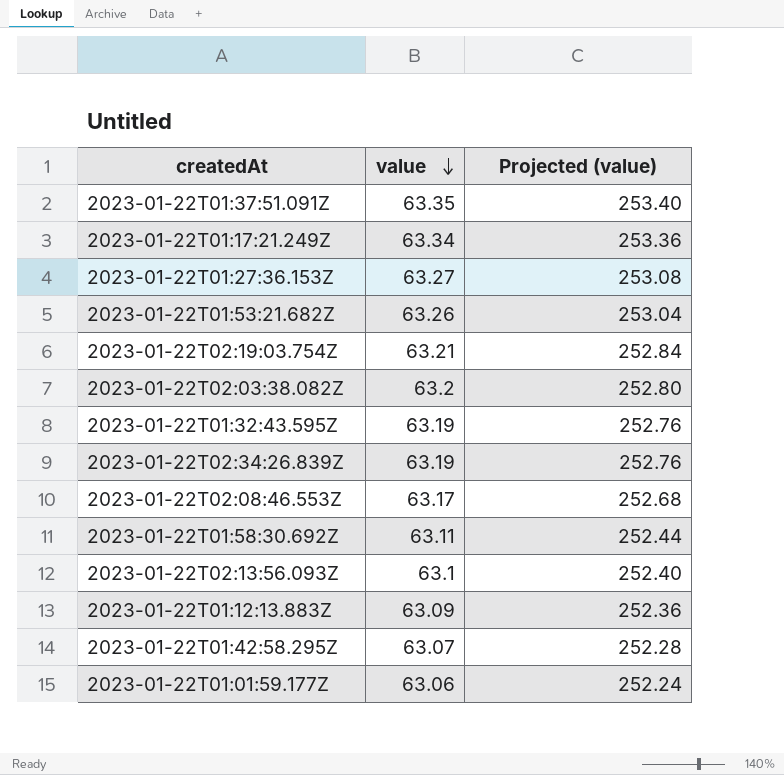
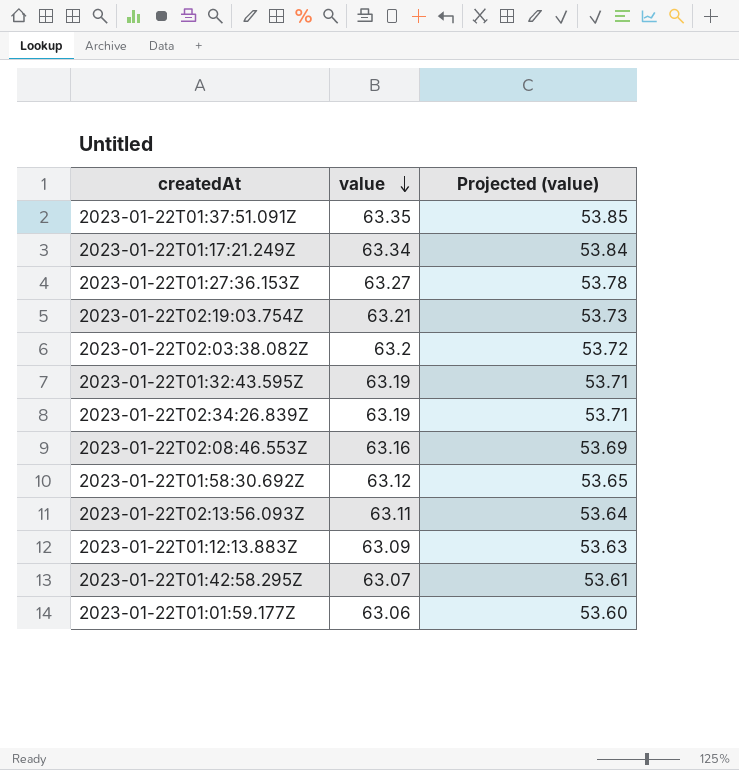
column Projected (value) | formula: [value] * 4 -> [value] * 0.85
row 2023-01-22T01:53:21.682Z: 63.26 | 253.04 -> none
2023-01-22T02:08:46.553Z | value: 63.17 -> 63.16
2023-01-22T01:58:30.692Z | value: 63.11 -> 63.12
2023-01-22T02:13:56.093Z | value: 63.1 -> 63.11

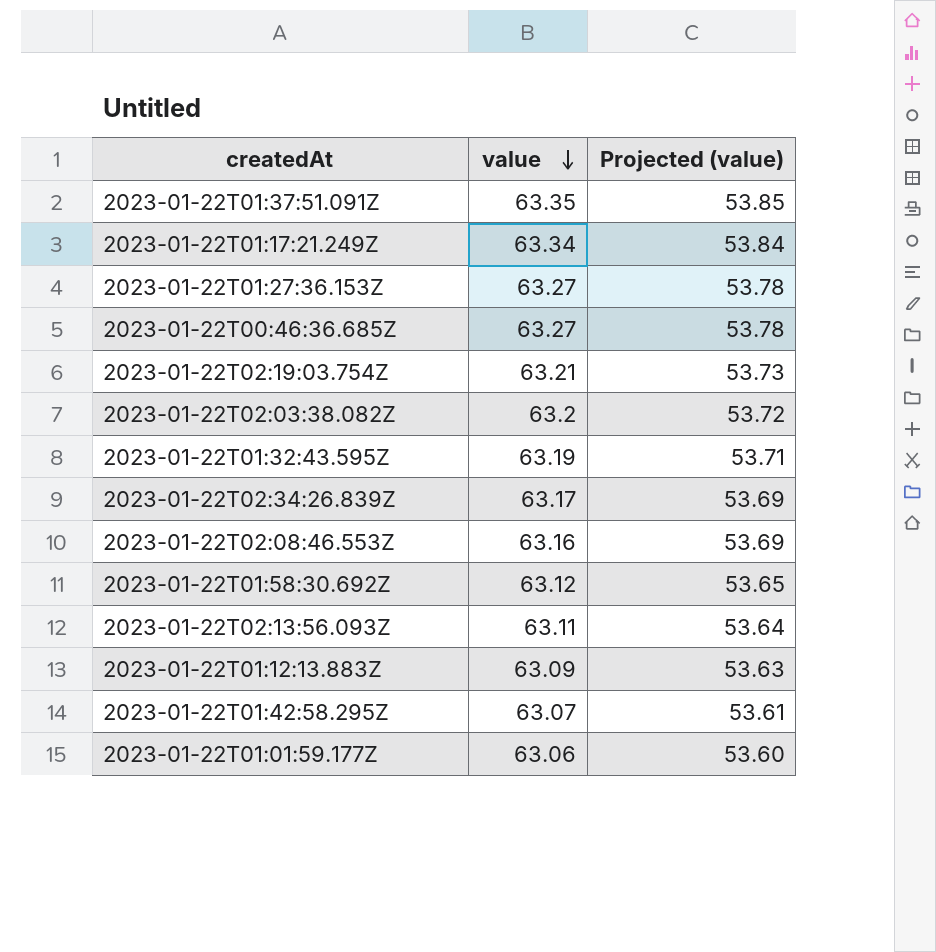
row 2023-01-22T00:46:36.685Z: none -> 63.27 | 53.78
2023-01-22T02:34:26.839Z | value: 63.19 -> 63.17
2023-01-22T02:34:26.839Z | Projected (value): 53.71 -> 53.69

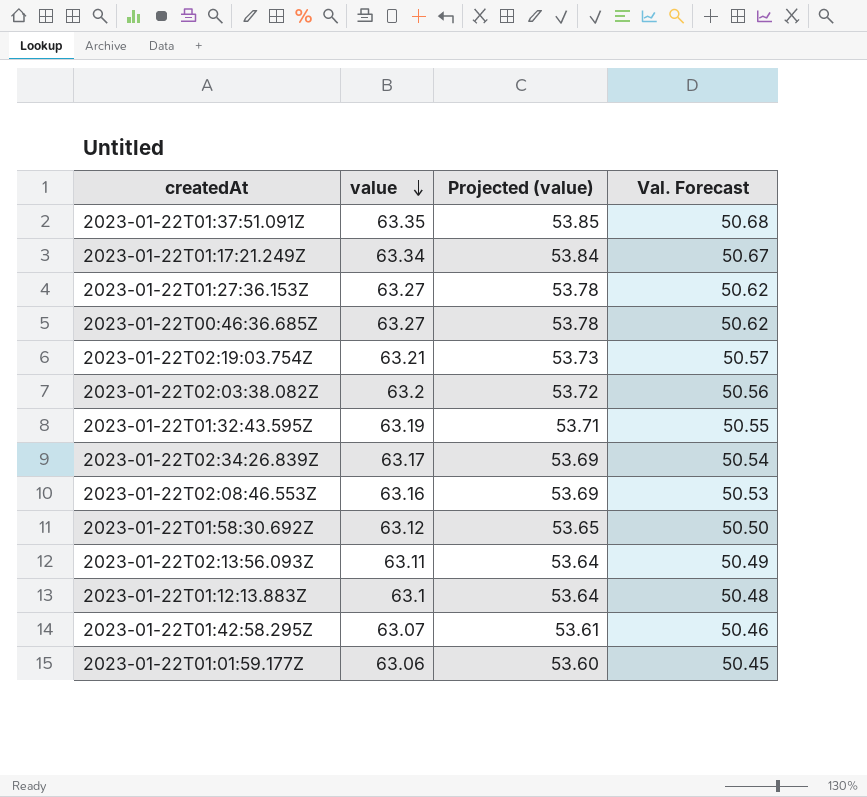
column Val. Forecast | formula: none -> [value] * 0.8
2023-01-22T01:12:13.883Z | value: 63.09 -> 63.1
2023-01-22T01:12:13.883Z | Projected (value): 53.63 -> 53.64

